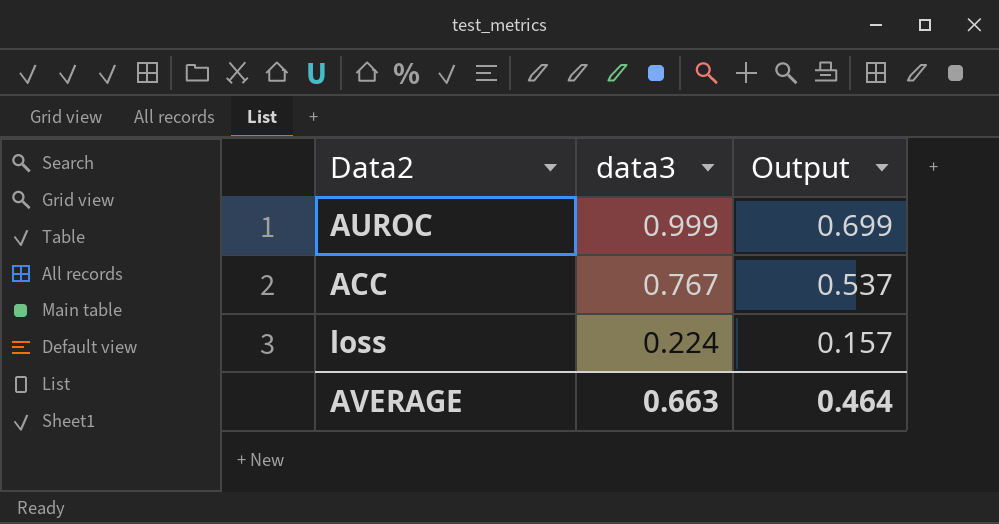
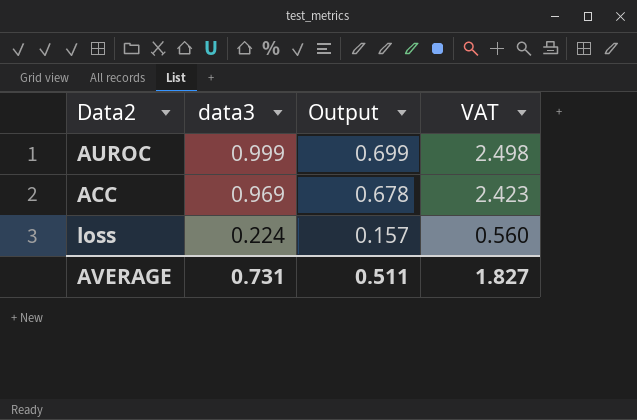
column VAT | formula: none -> [data3] * 2.5
ACC | data3: 0.767 -> 0.969
ACC | Output: 0.537 -> 0.678
AVERAGE | data3: 0.663 -> 0.731
AVERAGE | Output: 0.464 -> 0.511

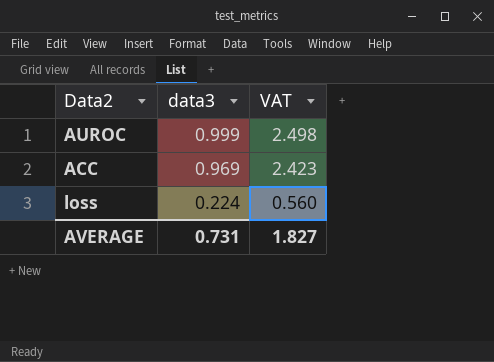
column Output | formula: [data3] * 0.7 -> none

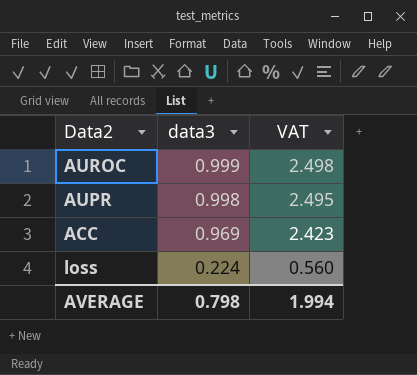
row AUPR: none -> 0.998 | 2.495
AVERAGE | data3: 0.731 -> 0.798
AVERAGE | VAT: 1.827 -> 1.994

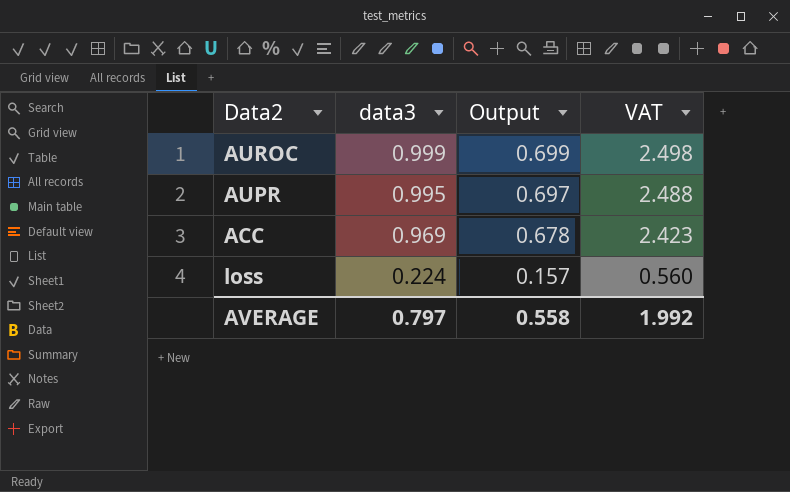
column Output | formula: none -> [data3] * 0.7
AUPR | data3: 0.998 -> 0.995
AUPR | VAT: 2.495 -> 2.488
AVERAGE | data3: 0.798 -> 0.797
AVERAGE | VAT: 1.994 -> 1.992

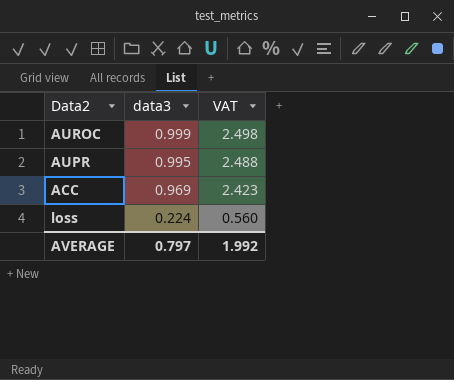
column Output | formula: [data3] * 0.7 -> none

